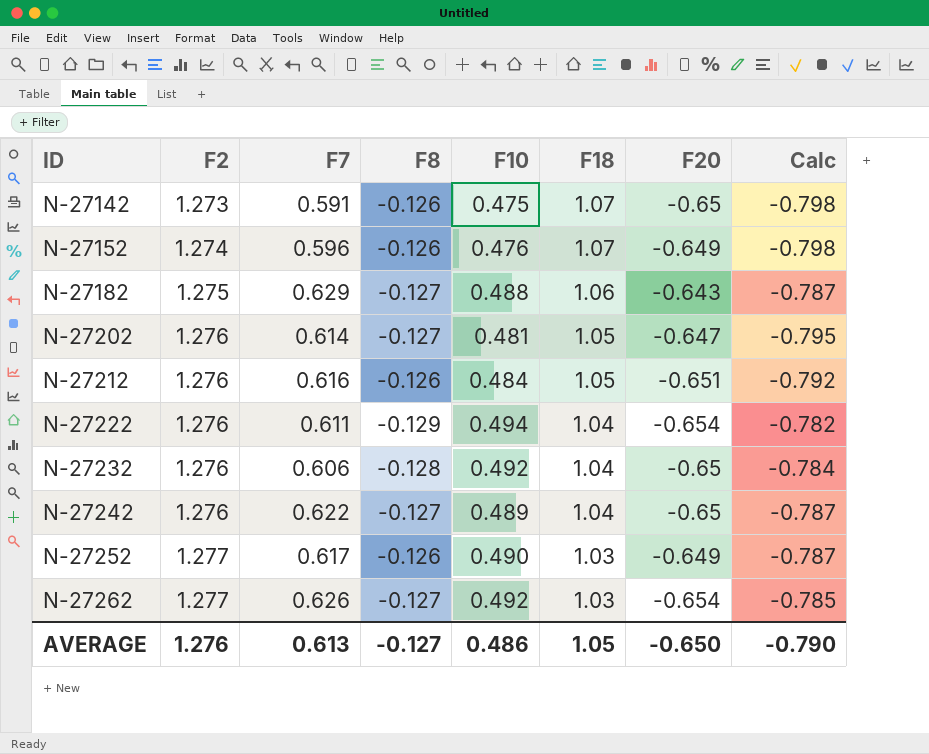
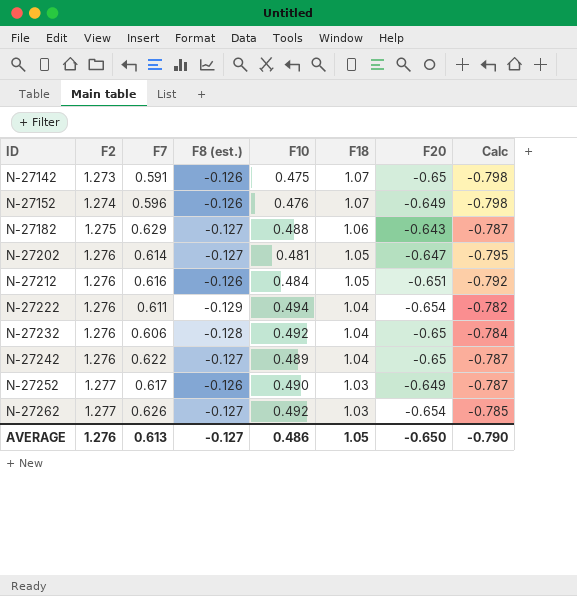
column name: F8 -> F8 (est.)

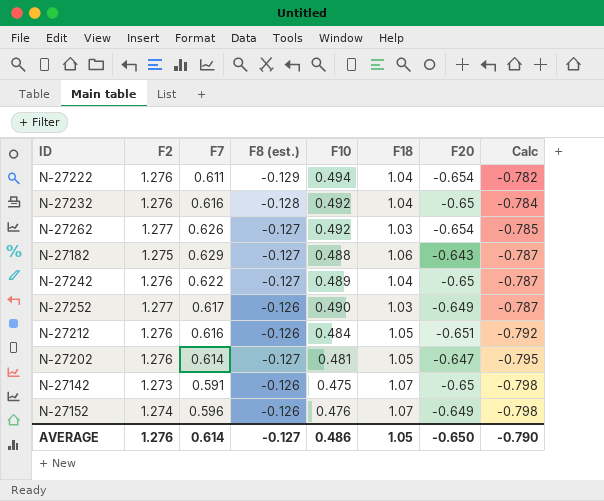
row order: ID ascending -> Calc descending
N-27232 | F7: 0.606 -> 0.616
AVERAGE | F7: 0.613 -> 0.614

